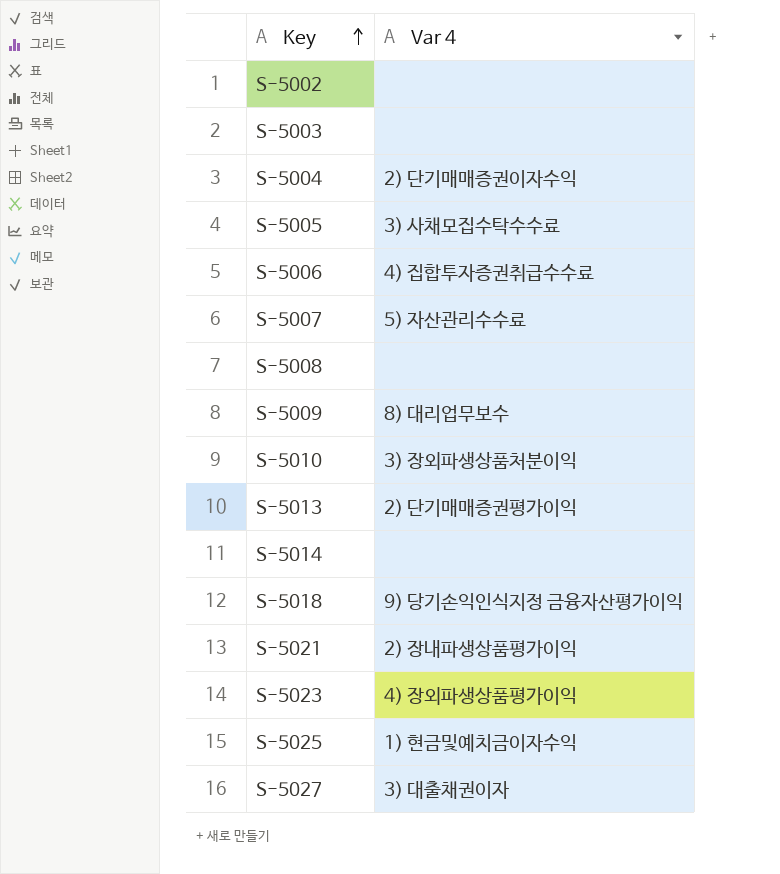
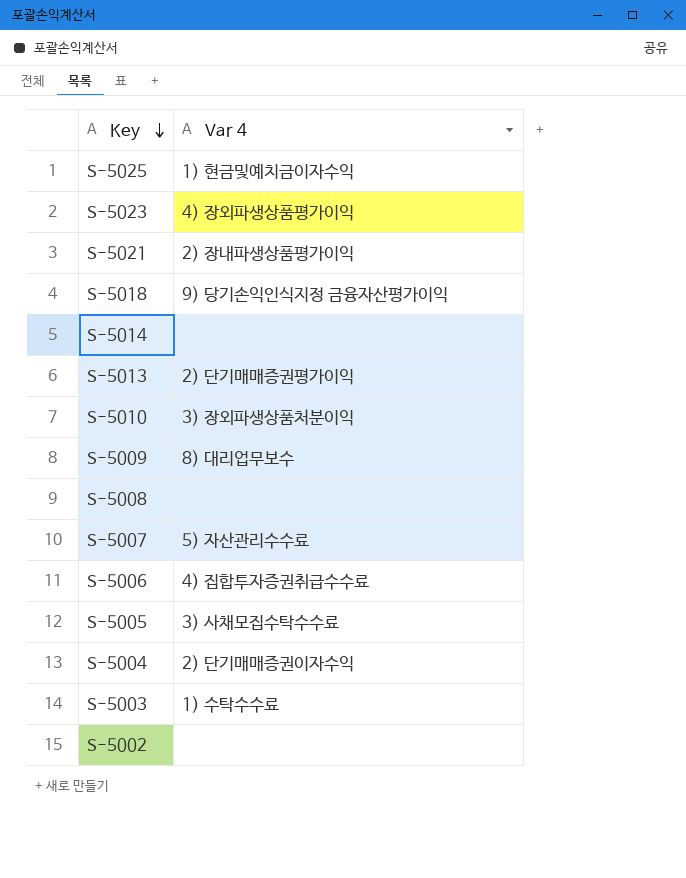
row order: Key ascending -> Key descending
row S-5027: 3) 대출채권이자 -> none
S-5003 | Var 4: none -> 1) 수탁수수료

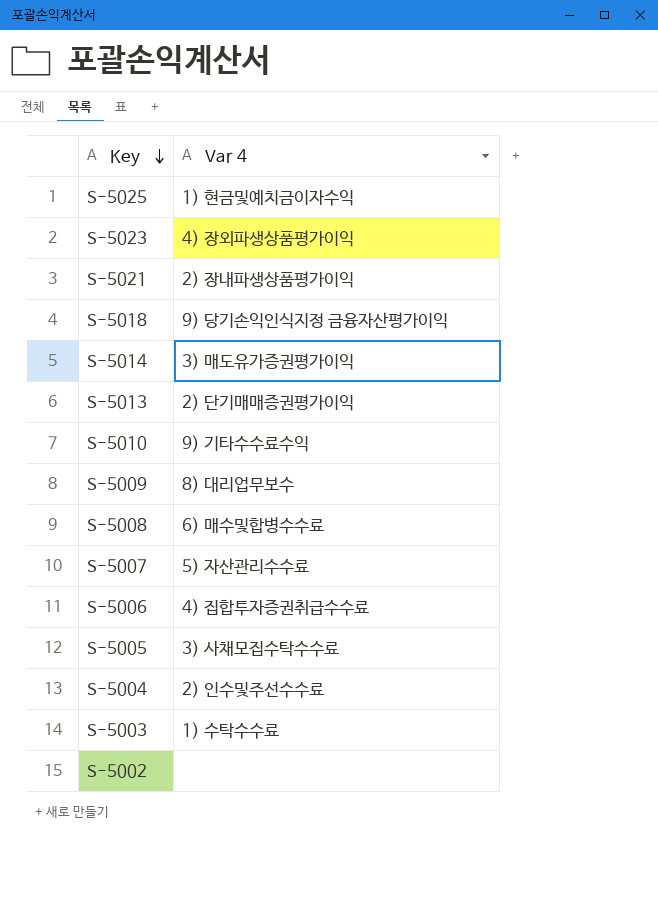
S-5014 | Var 4: none -> 3) 매도유가증권평가이익
S-5010 | Var 4: 3) 장외파생상품처분이익 -> 9) 기타수수료수익
S-5008 | Var 4: none -> 6) 매수및합병수수료
S-5004 | Var 4: 2) 단기매매증권이자수익 -> 2) 인수및주선수수료

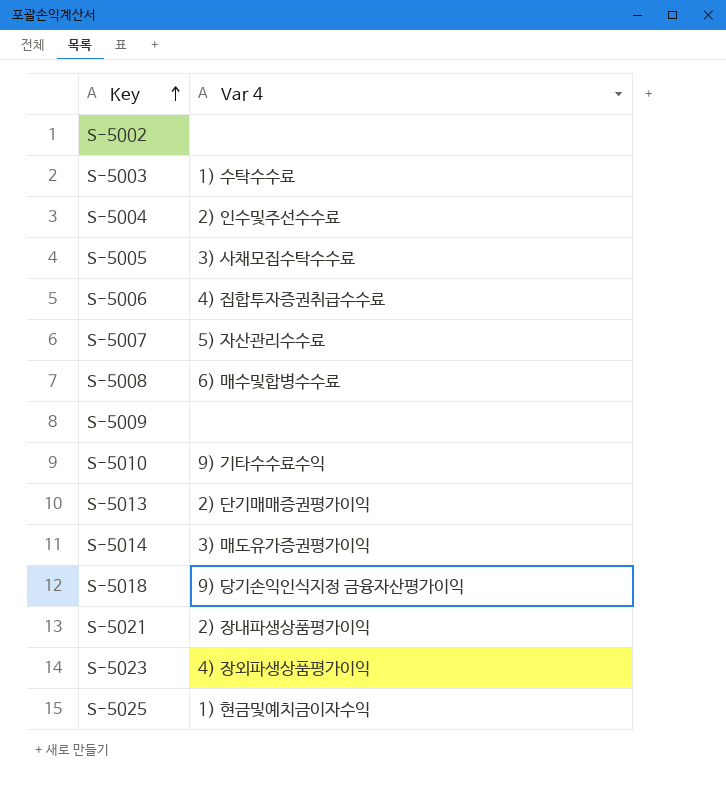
row order: Key descending -> Key ascending
S-5009 | Var 4: 8) 대리업무보수 -> none

